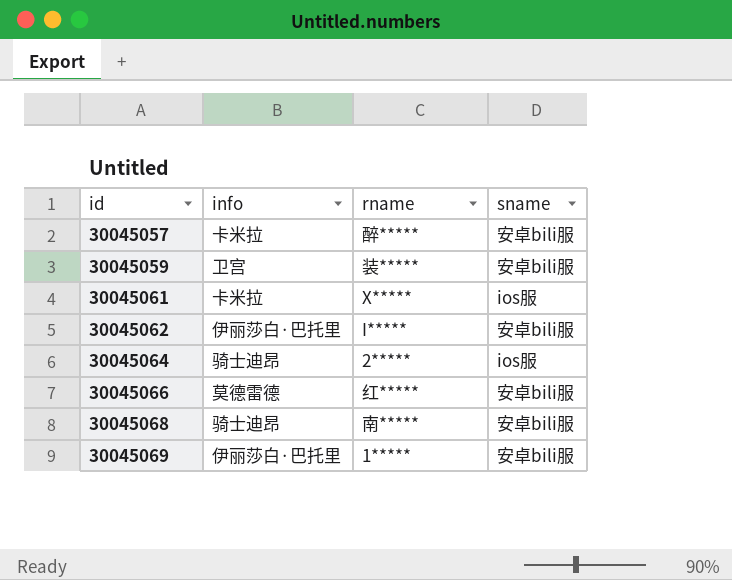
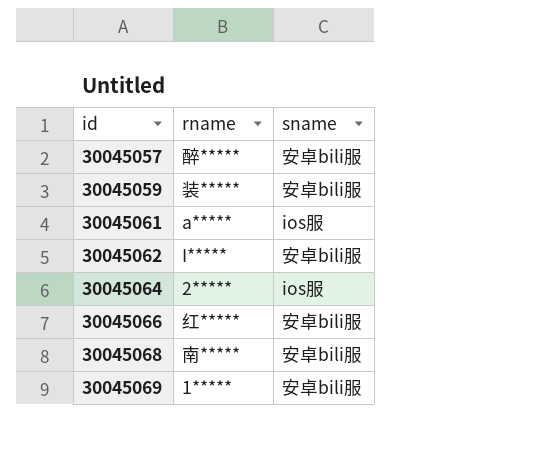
column info | position: 2 -> none
30045061 | rname: X***** -> a*****

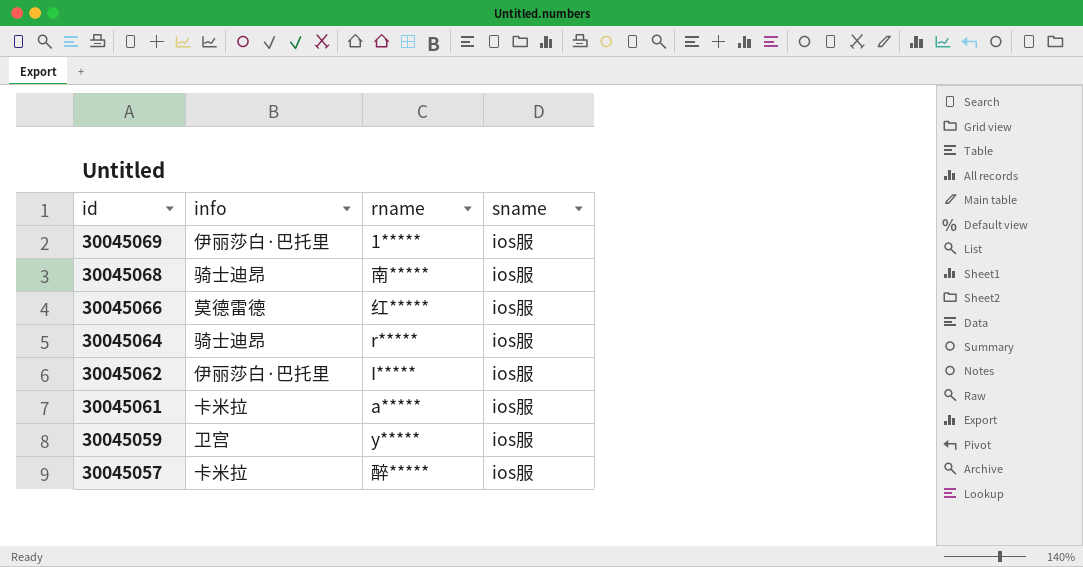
row order: id ascending -> id descending
column info | position: none -> 2
30045069 | sname: 安卓bili服 -> ios服
30045068 | sname: 安卓bili服 -> ios服
30045066 | sname: 安卓bili服 -> ios服
30045064 | rname: 2***** -> r*****
30045062 | sname: 安卓bili服 -> ios服
30045059 | rname: 装***** -> y*****
30045059 | sname: 安卓bili服 -> ios服
30045057 | sname: 安卓bili服 -> ios服

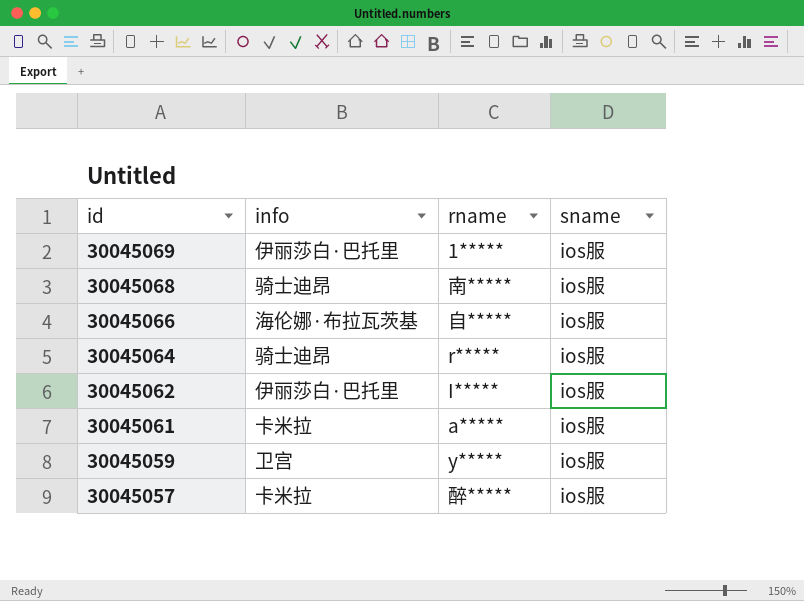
30045066 | info: 莫德雷德 -> 海伦娜·布拉瓦茨基
30045066 | rname: 红***** -> 自*****

